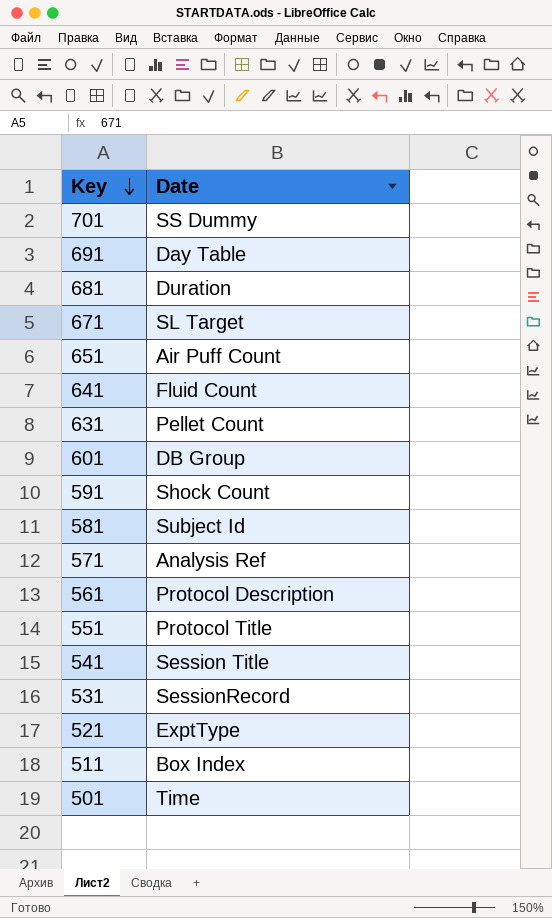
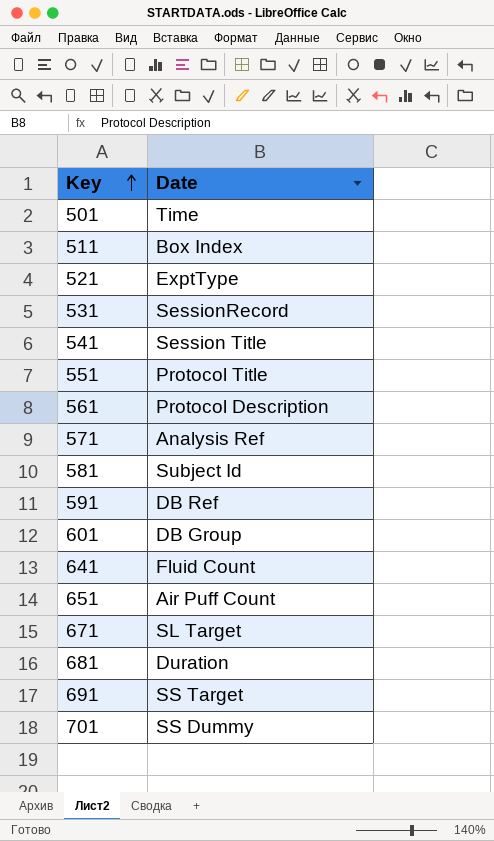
row order: Key descending -> Key ascending
row 631: Pellet Count -> none
591 | Date: Shock Count -> DB Ref
691 | Date: Day Table -> SS Target

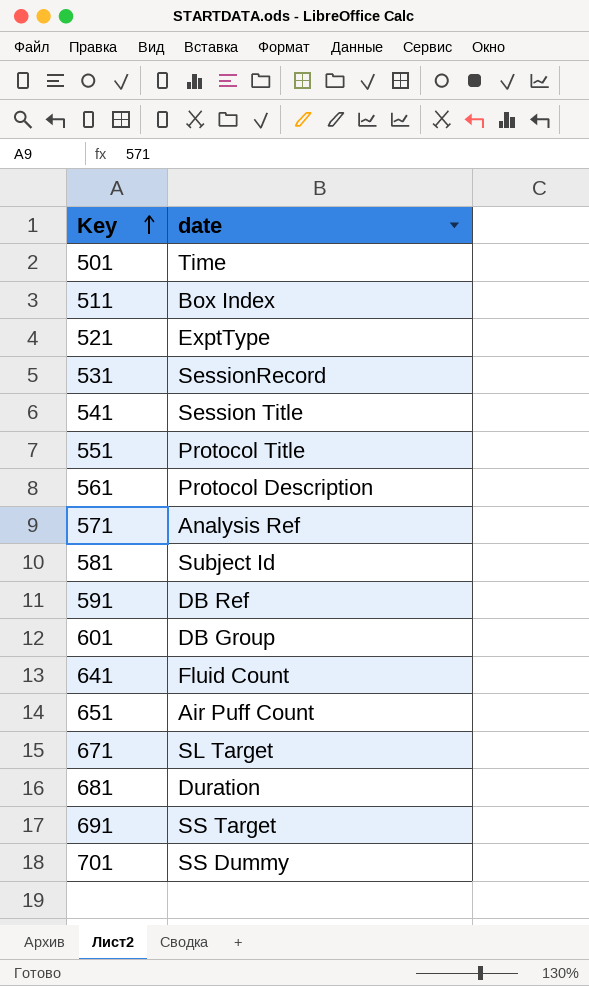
column name: Date -> date

